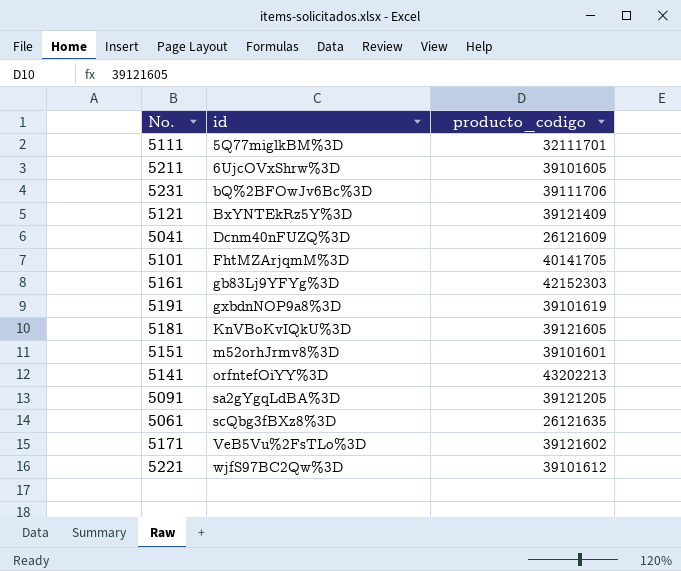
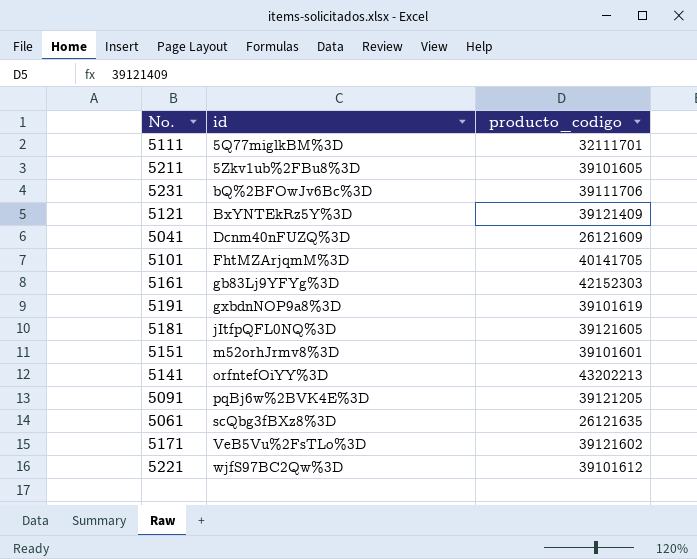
5211 | id: 6UjcOVxShrw%3D -> 5Zkv1ub%2FBu8%3D
5181 | id: KnVBoKvIQkU%3D -> jItfpQFL0NQ%3D
5091 | id: sa2gYgqLdBA%3D -> pqBj6w%2BVK4E%3D

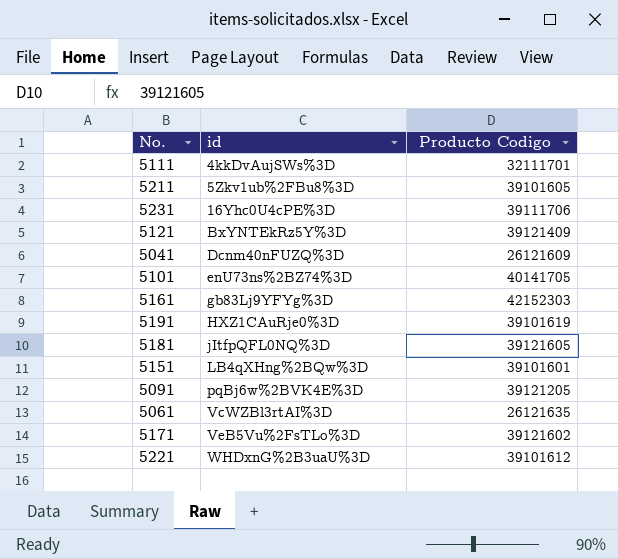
column name: producto_codigo -> Producto Codigo
row 5141: orfntefOiYY%3D | 43202213 -> none
5111 | id: 5Q77miglkBM%3D -> 4kkDvAujSWs%3D
5231 | id: bQ%2BFOwJv6Bc%3D -> 16Yhc0U4cPE%3D
5101 | id: FhtMZArjqmM%3D -> enU73ns%2BZ74%3D
5191 | id: gxbdnNOP9a8%3D -> HXZ1CAuRje0%3D
5151 | id: m52orhJrmv8%3D -> LB4qXHng%2BQw%3D
5061 | id: scQbg3fBXz8%3D -> VcWZBl3rtAI%3D
5221 | id: wjfS97BC2Qw%3D -> WHDxnG%2B3uaU%3D

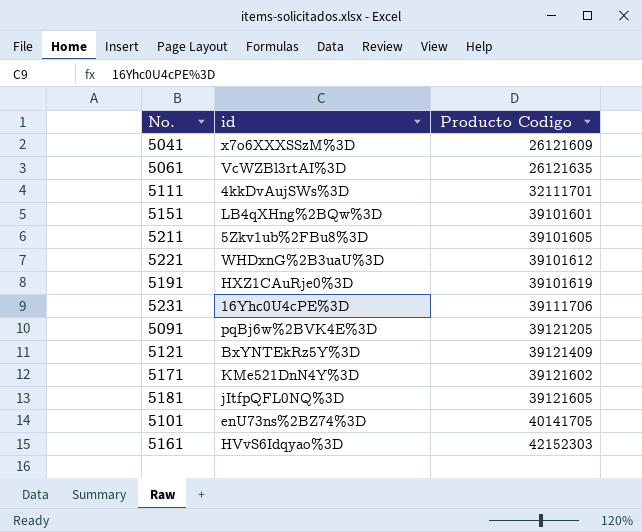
row order: id ascending -> Producto Codigo ascending
5041 | id: Dcnm40nFUZQ%3D -> x7o6XXXSSzM%3D
5171 | id: VeB5Vu%2FsTLo%3D -> KMe521DnN4Y%3D
5161 | id: gb83Lj9YFYg%3D -> HVvS6Idqyao%3D

